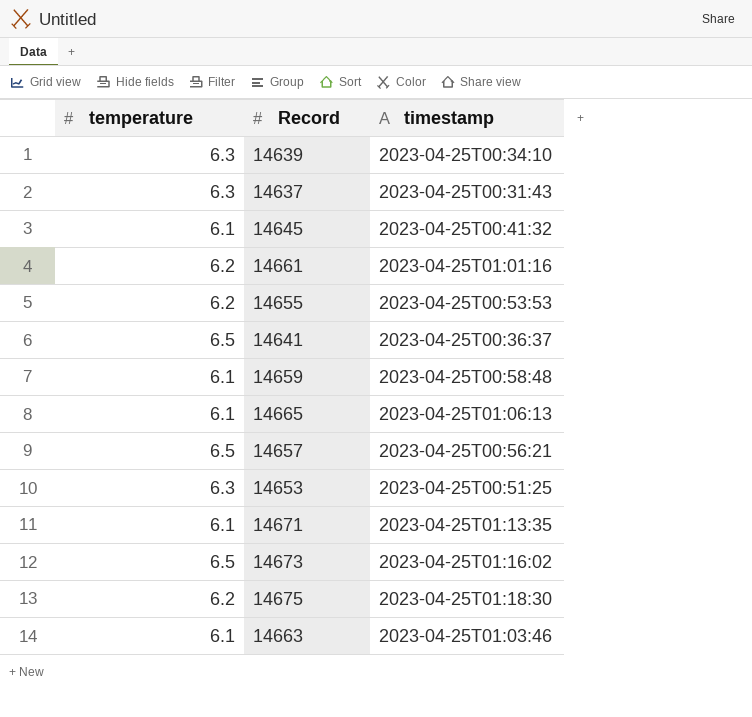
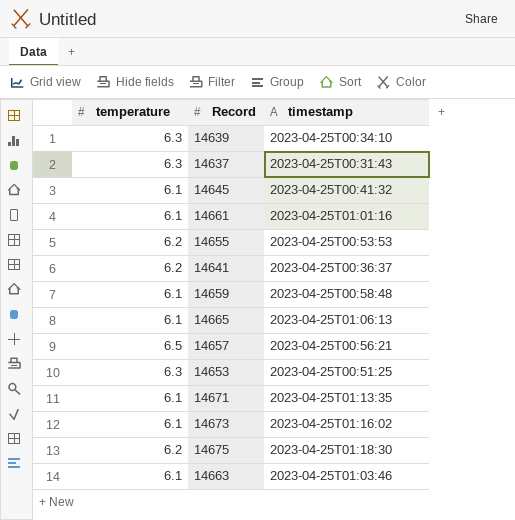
14661 | temperature: 6.2 -> 6.1
14641 | temperature: 6.5 -> 6.2
14673 | temperature: 6.5 -> 6.1

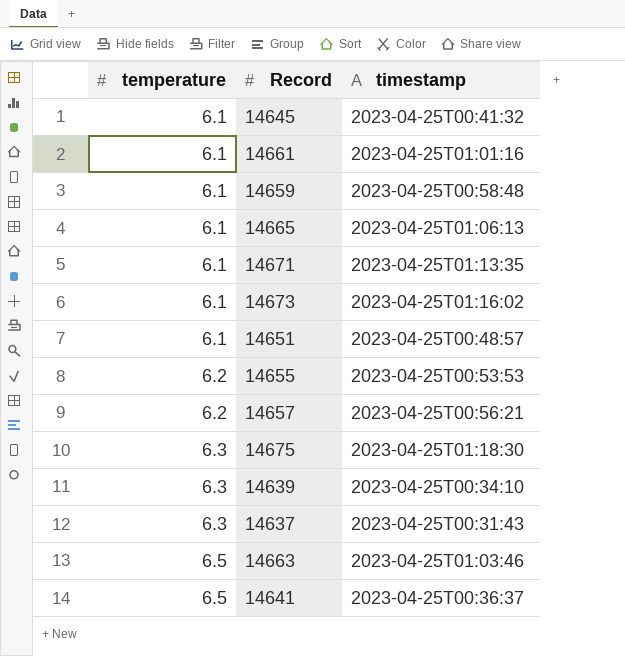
row order: none -> temperature ascending
row 14653: 6.3 | 2023-04-25T00:51:25 -> none
row 14651: none -> 6.1 | 2023-04-25T00:48:57
14657 | temperature: 6.5 -> 6.2
14675 | temperature: 6.2 -> 6.3
14663 | temperature: 6.1 -> 6.5
14641 | temperature: 6.2 -> 6.5

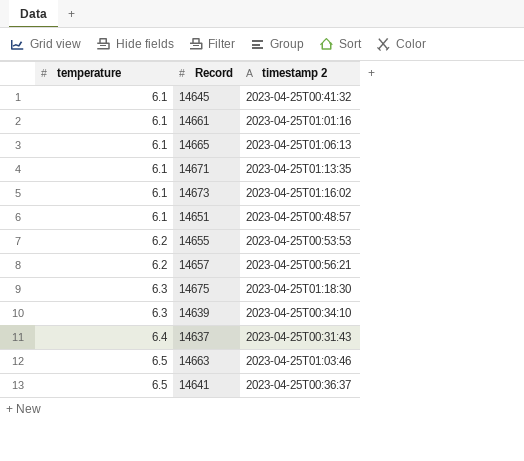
column name: timestamp -> timestamp 2
row 14659: 6.1 | 2023-04-25T00:58:48 -> none
14637 | temperature: 6.3 -> 6.4

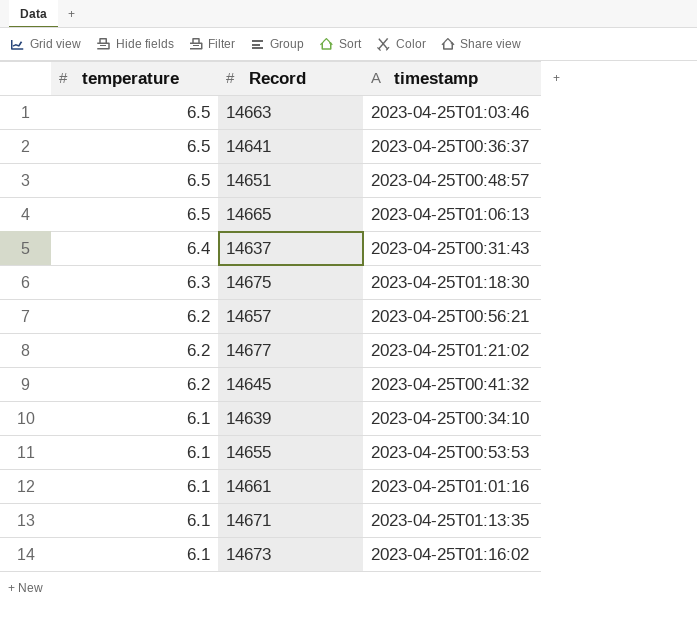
row order: temperature ascending -> temperature descending
column name: timestamp 2 -> timestamp
14651 | temperature: 6.1 -> 6.5
14665 | temperature: 6.1 -> 6.5
row 14677: none -> 6.2 | 2023-04-25T01:21:02
14645 | temperature: 6.1 -> 6.2
14639 | temperature: 6.3 -> 6.1
14655 | temperature: 6.2 -> 6.1

